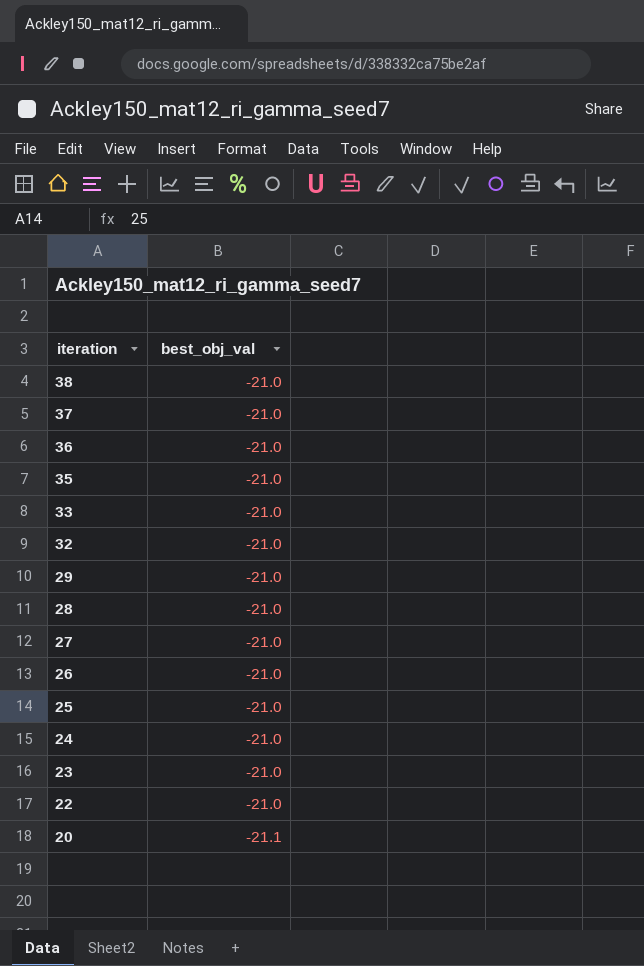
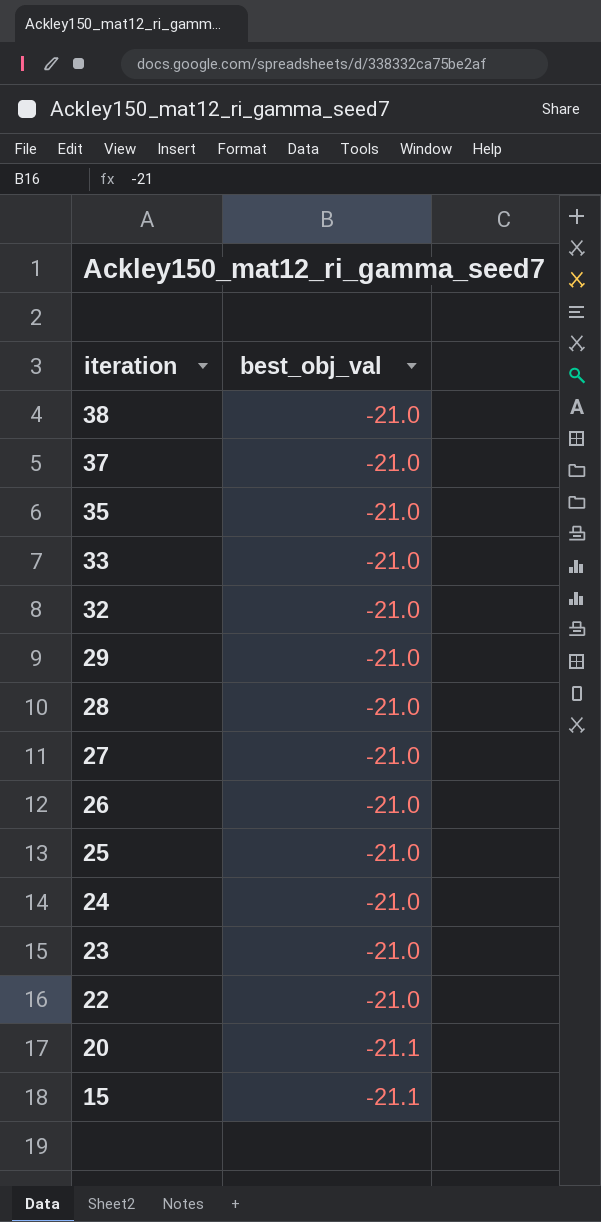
row 36: -21.0 -> none
row 15: none -> -21.1

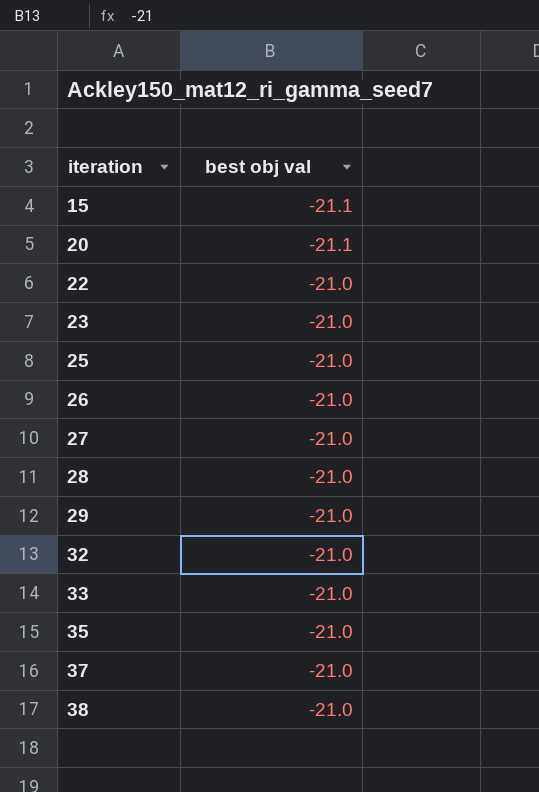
row order: iteration descending -> iteration ascending
column name: best_obj_val -> best obj val
row 24: -21.0 -> none

